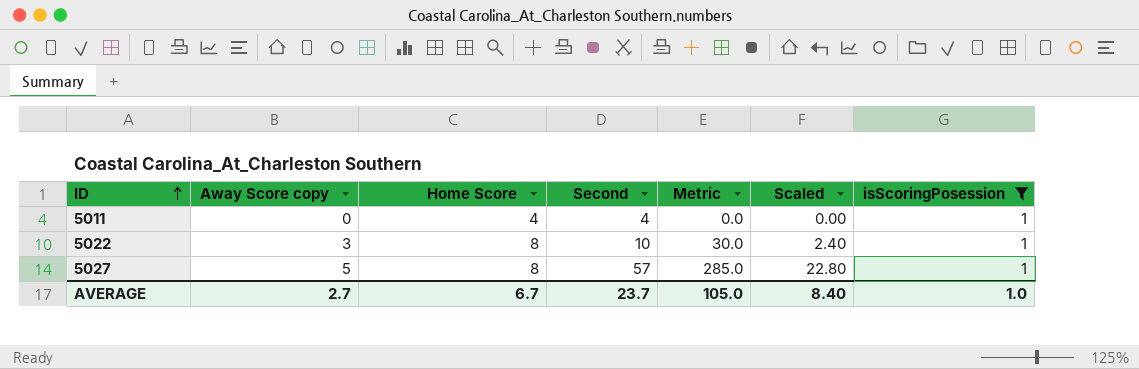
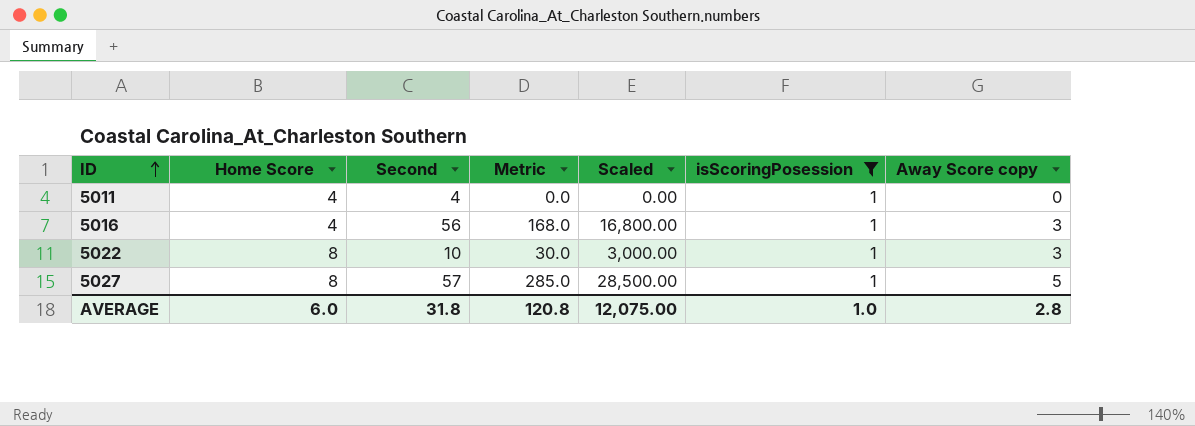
column Scaled | formula: [Metric] * 0.08 -> [Metric] * 100
column Away Score copy | position: 2 -> 7
row 5016: none -> 4 | 56 | 168.0 | 16,800.00 | 1 | 3
AVERAGE | Home Score: 6.7 -> 6.0
AVERAGE | Second: 23.7 -> 31.8
AVERAGE | Metric: 105.0 -> 120.8
AVERAGE | Scaled: 8.40 -> 12,075.00
AVERAGE | Away Score copy: 2.7 -> 2.8

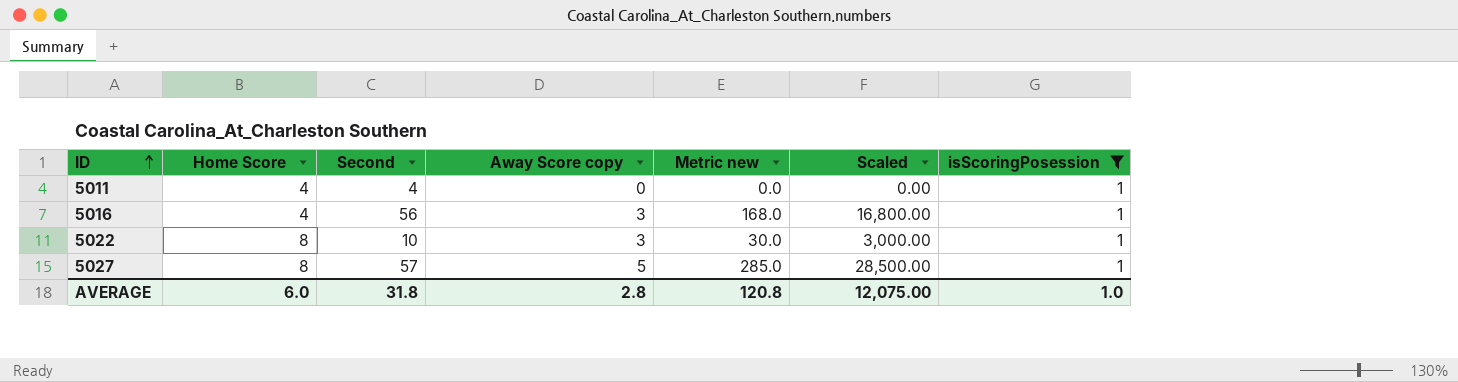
column Away Score copy | position: 7 -> 4
column name: Metric -> Metric new

